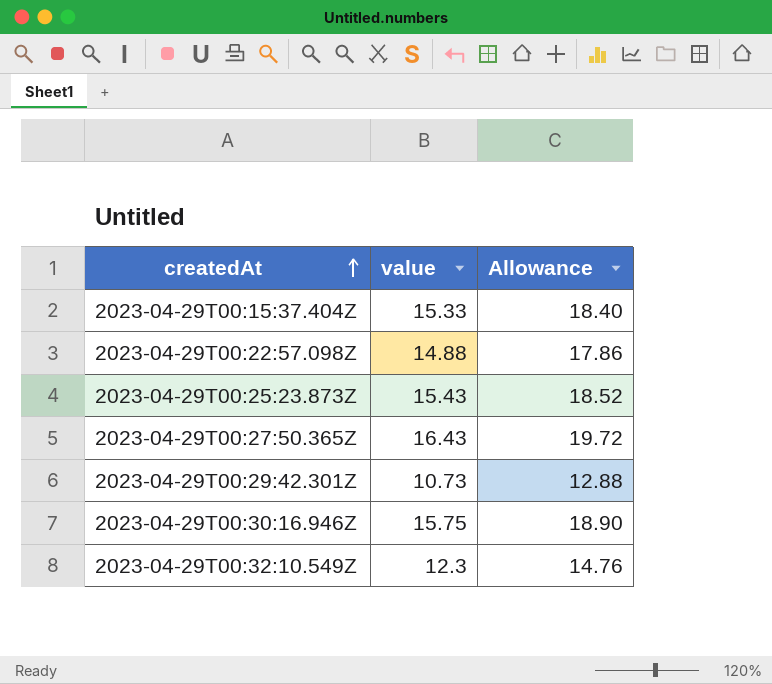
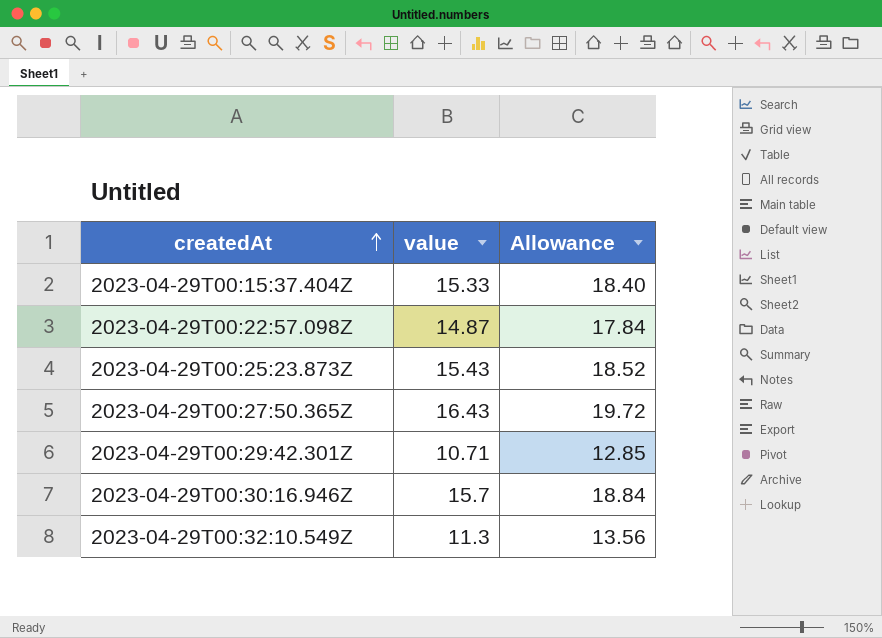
2023-04-29T00:22:57.098Z | value: 14.88 -> 14.87
2023-04-29T00:22:57.098Z | Allowance: 17.86 -> 17.84
2023-04-29T00:29:42.301Z | value: 10.73 -> 10.71
2023-04-29T00:29:42.301Z | Allowance: 12.88 -> 12.85
2023-04-29T00:30:16.946Z | value: 15.75 -> 15.7
2023-04-29T00:30:16.946Z | Allowance: 18.90 -> 18.84
2023-04-29T00:32:10.549Z | value: 12.3 -> 11.3
2023-04-29T00:32:10.549Z | Allowance: 14.76 -> 13.56

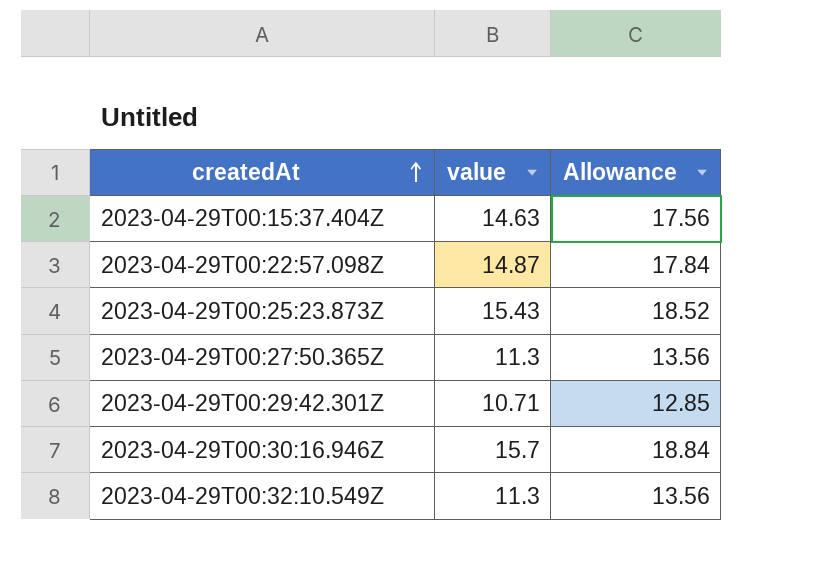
2023-04-29T00:15:37.404Z | value: 15.33 -> 14.63
2023-04-29T00:15:37.404Z | Allowance: 18.40 -> 17.56
2023-04-29T00:27:50.365Z | value: 16.43 -> 11.3
2023-04-29T00:27:50.365Z | Allowance: 19.72 -> 13.56

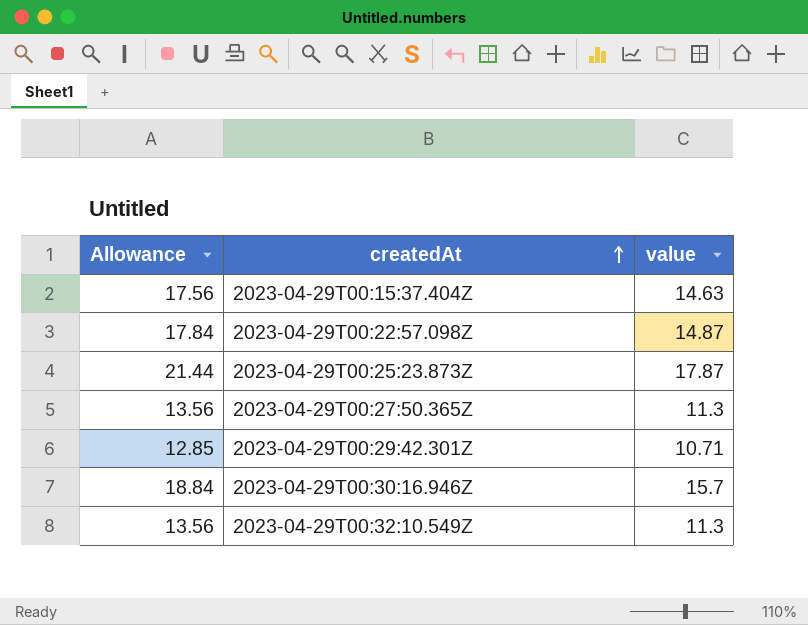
column Allowance | position: 3 -> 1
2023-04-29T00:25:23.873Z | Allowance: 18.52 -> 21.44
2023-04-29T00:25:23.873Z | value: 15.43 -> 17.87

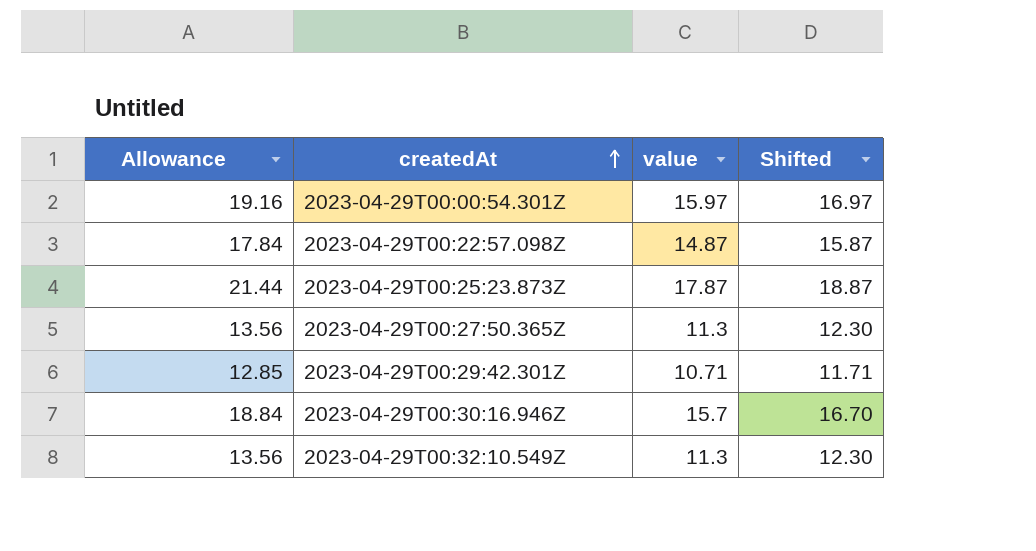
column Shifted | formula: none -> [value] + 1
row 2023-04-29T00:15:37.404Z: 17.56 | 14.63 -> none
row 2023-04-29T00:00:54.301Z: none -> 19.16 | 15.97 | 16.97

